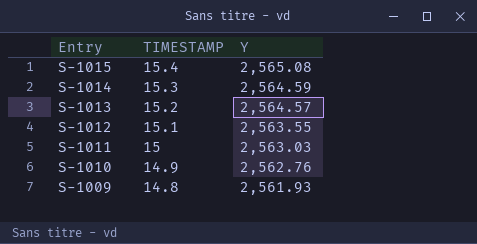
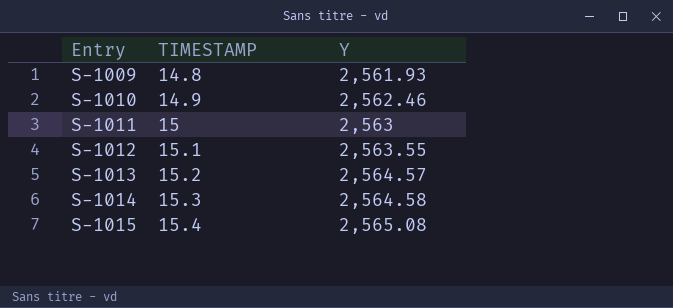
row order: Entry descending -> Entry ascending
S-1010 | Y: 2,562.76 -> 2,562.46
S-1011 | Y: 2,563.03 -> 2,563
S-1014 | Y: 2,564.59 -> 2,564.58

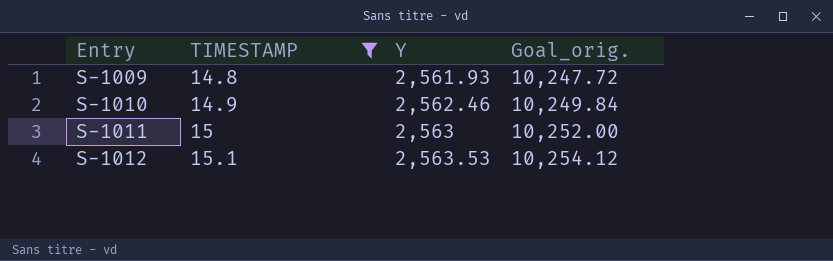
filter: none -> TIMESTAMP <= 15.1
column Goal_orig. | formula: none -> [Y] * 4
S-1012 | Y: 2,563.55 -> 2,563.53

